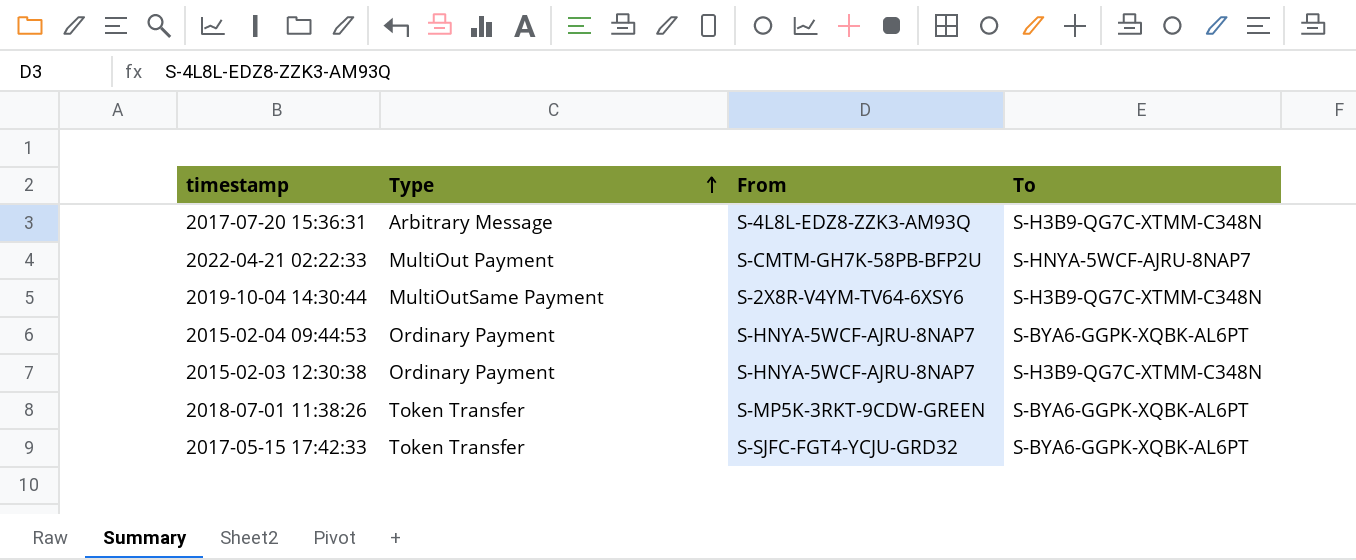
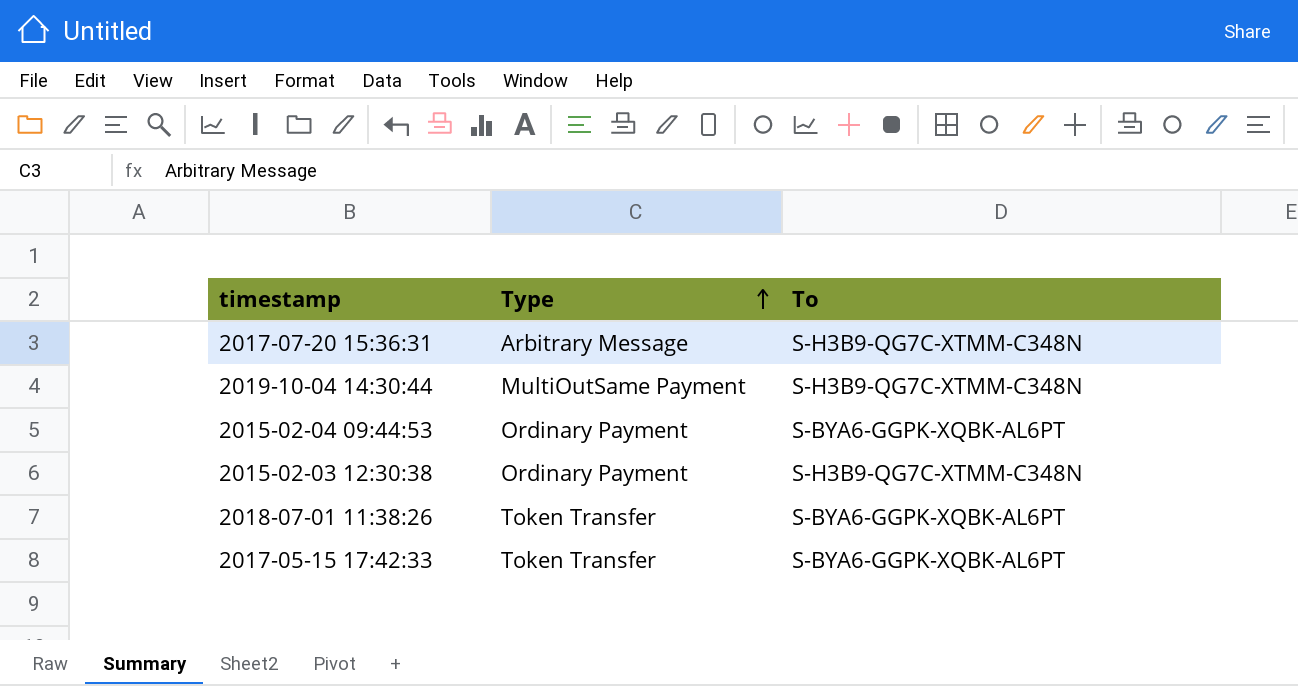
column From | position: 3 -> none
row 2022-04-21 02:22:33: MultiOut Payment | S-CMTM-GH7K-58PB-BFP2U | S-HNYA-5WCF-AJRU-8NAP7 -> none

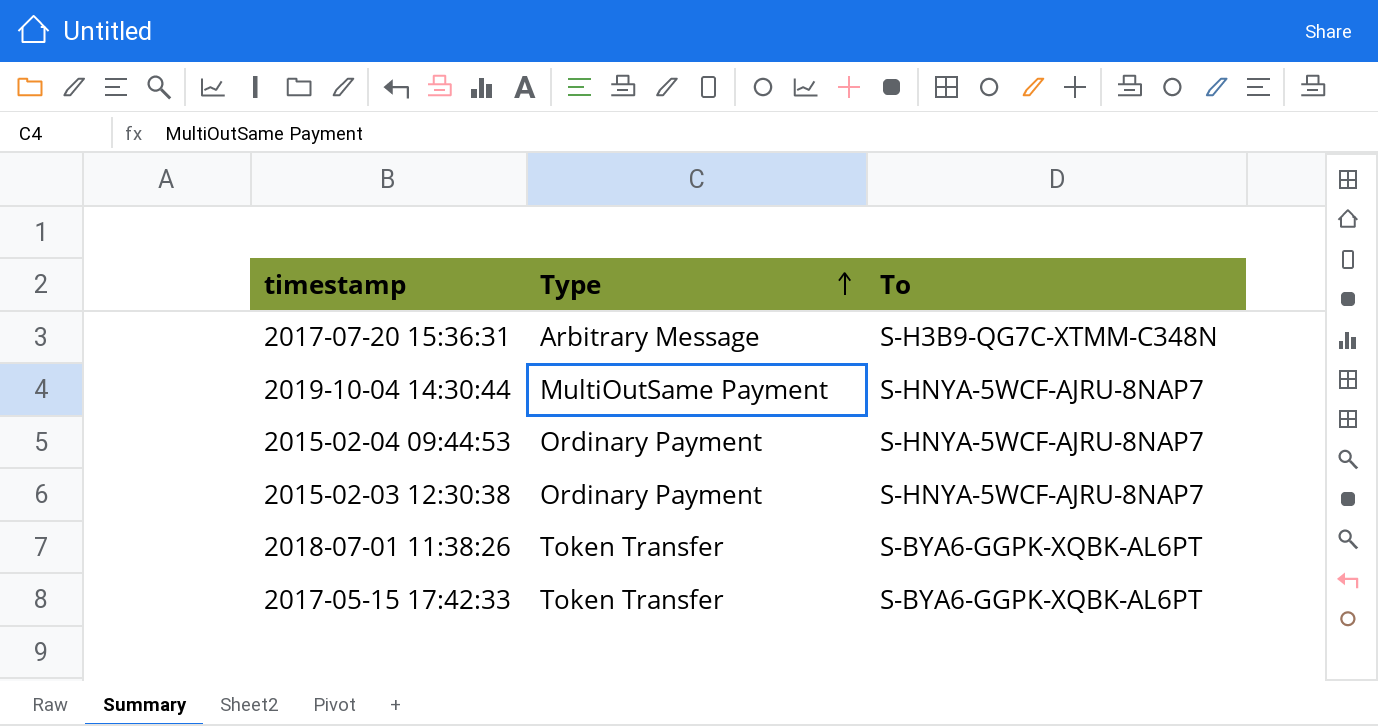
2019-10-04 14:30:44 | To: S-H3B9-QG7C-XTMM-C348N -> S-HNYA-5WCF-AJRU-8NAP7
2015-02-04 09:44:53 | To: S-BYA6-GGPK-XQBK-AL6PT -> S-HNYA-5WCF-AJRU-8NAP7
2015-02-03 12:30:38 | To: S-H3B9-QG7C-XTMM-C348N -> S-HNYA-5WCF-AJRU-8NAP7

